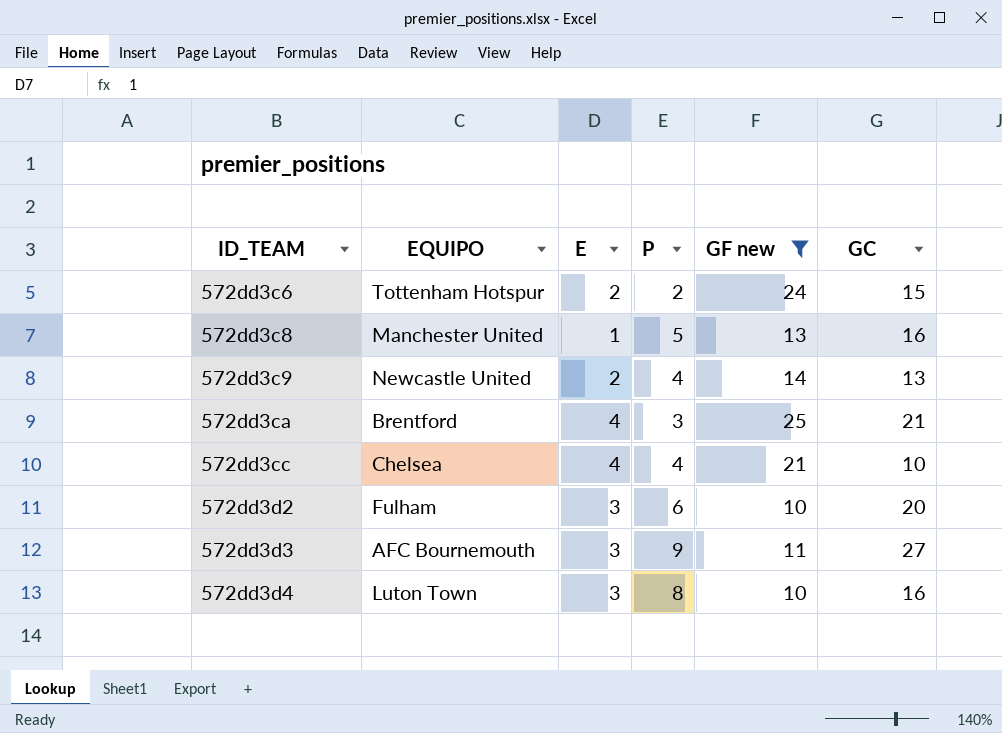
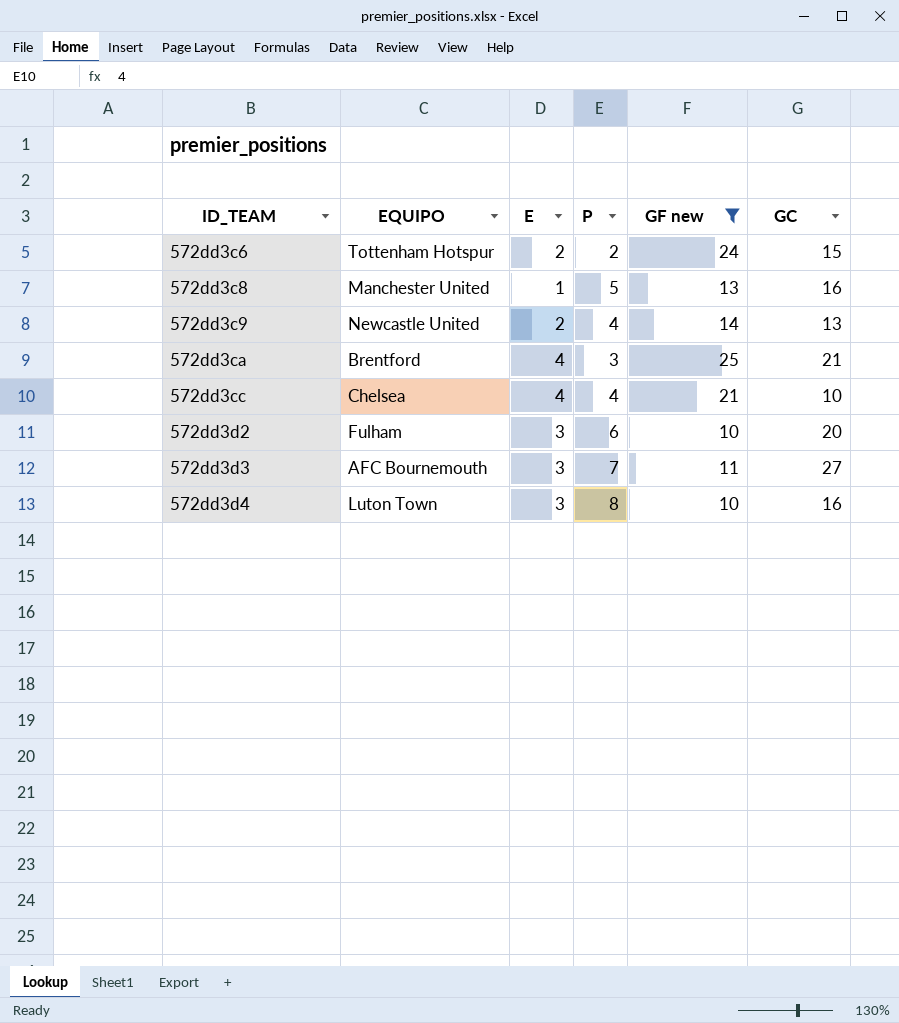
572dd3d3 | P: 9 -> 7

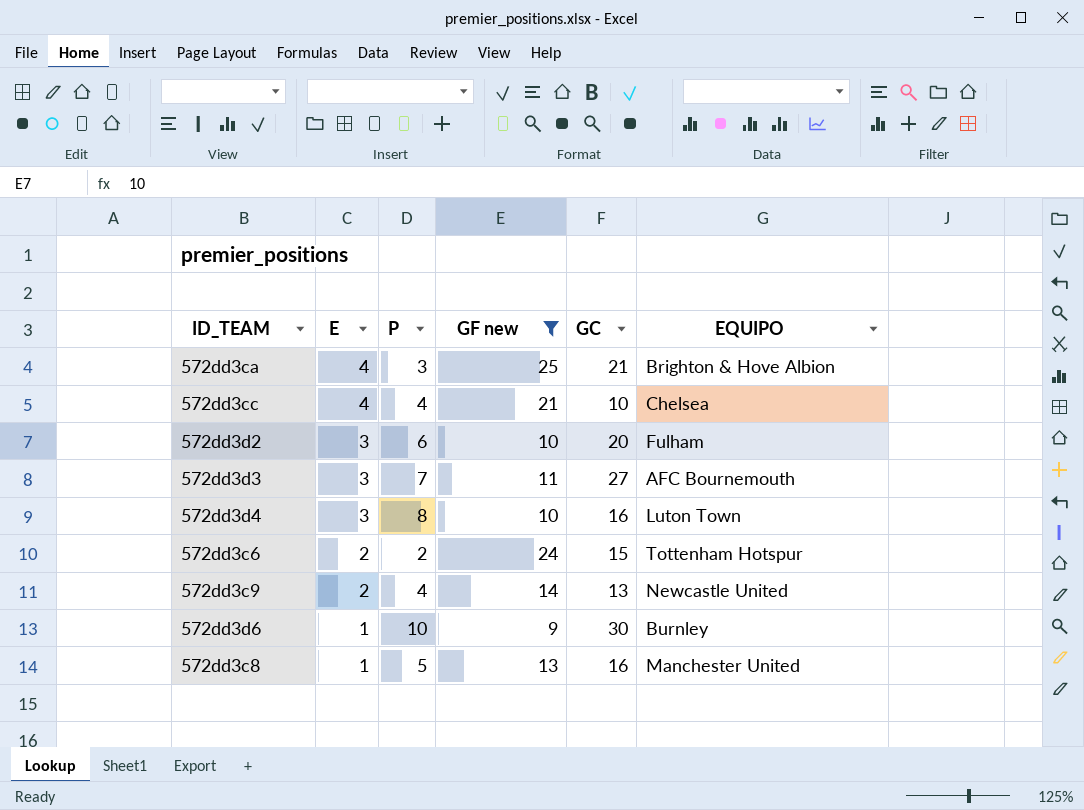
row order: ID_TEAM ascending -> E descending
column EQUIPO | position: 2 -> 6
572dd3ca | EQUIPO: Brentford -> Brighton & Hove Albion
row 572dd3d6: none -> 1 | 10 | 9 | 30 | Burnley

